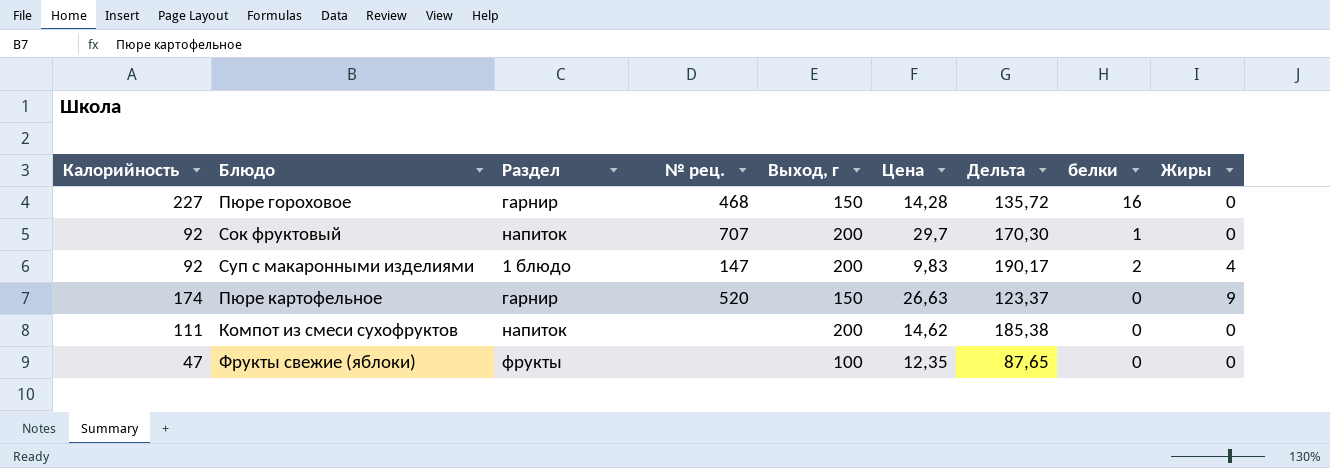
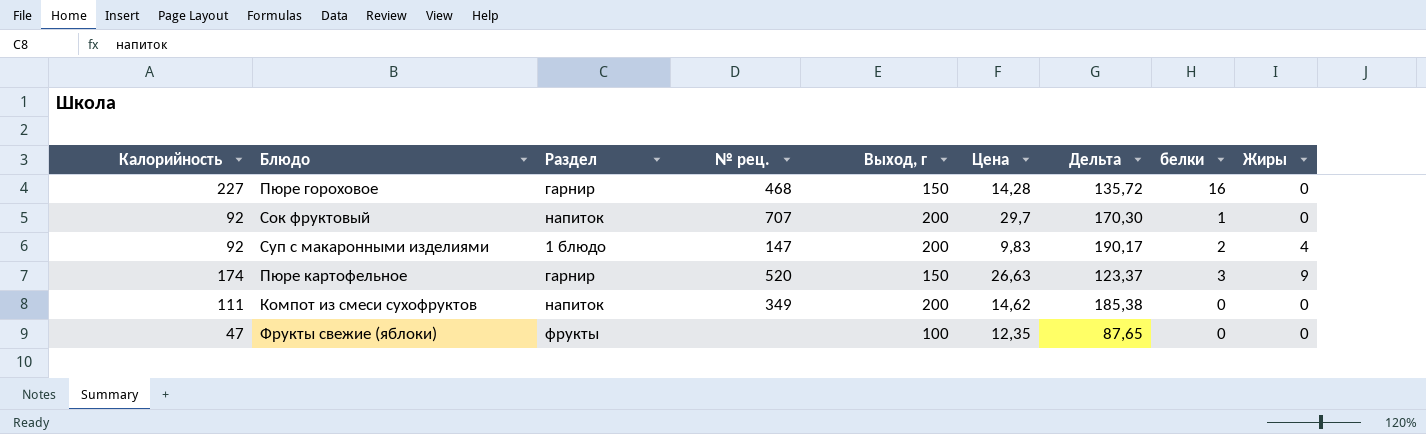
Пюре картофельное | белки: 0 -> 3
Компот из смеси сухофруктов | № рец.: none -> 349

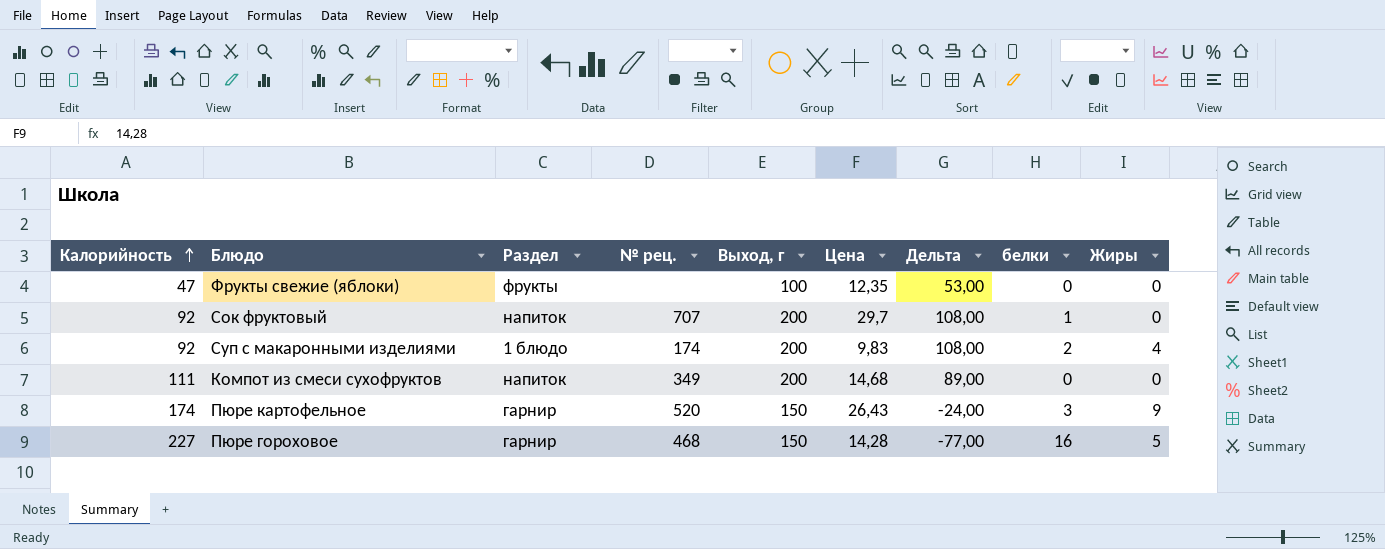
row order: none -> Калорийность ascending
column Дельта | formula: [Выход, г] - [Цена] -> [Выход, г] - [Калорийность]
Суп с макаронными изделиями | № рец.: 147 -> 174
Компот из смеси сухофруктов | Цена: 14,62 -> 14,68
Пюре картофельное | Цена: 26,63 -> 26,43
Пюре гороховое | Жиры: 0 -> 5

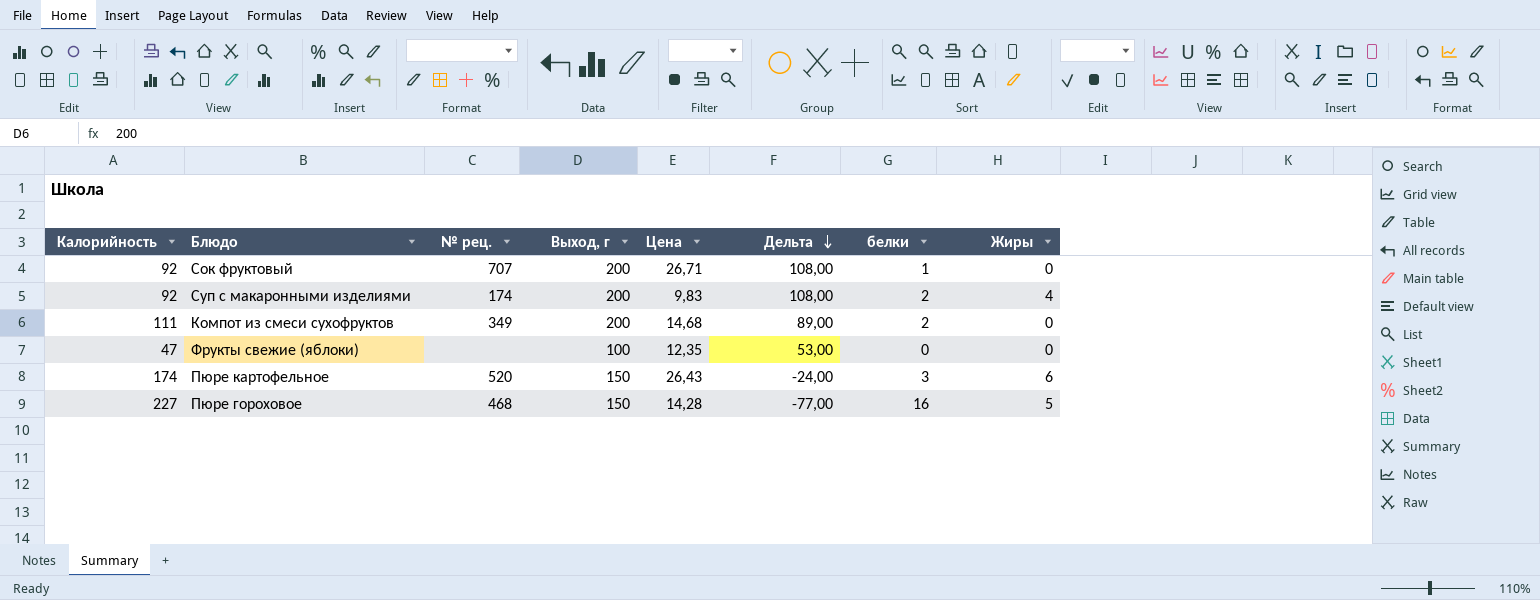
row order: Калорийность ascending -> Дельта descending
column Раздел | position: 3 -> none
Сок фруктовый | Цена: 29,7 -> 26,71
Компот из смеси сухофруктов | белки: 0 -> 2
Пюре картофельное | Жиры: 9 -> 6

